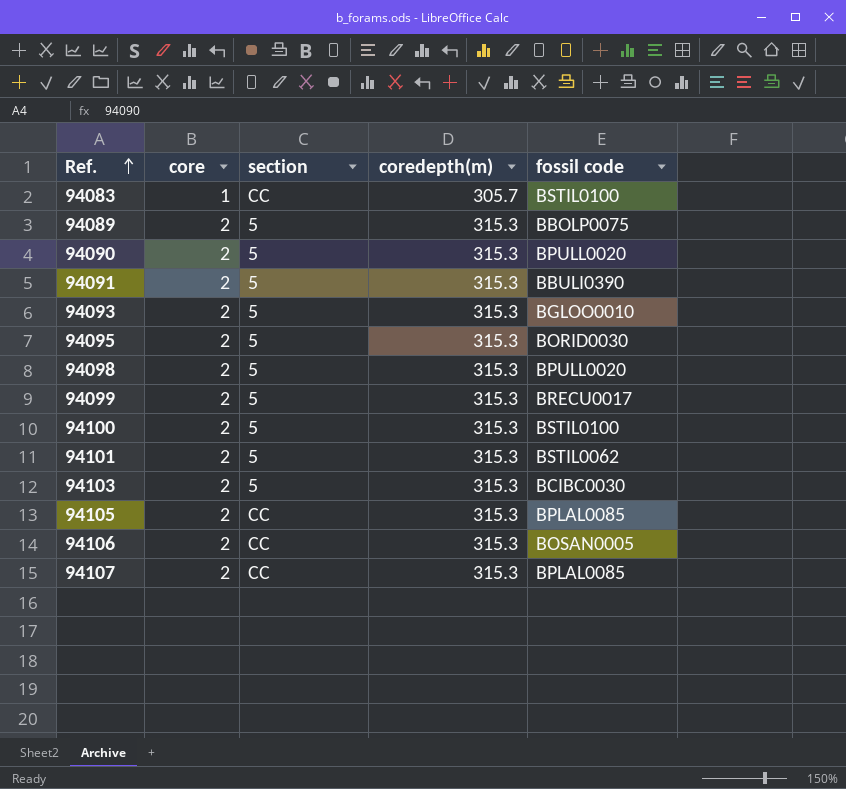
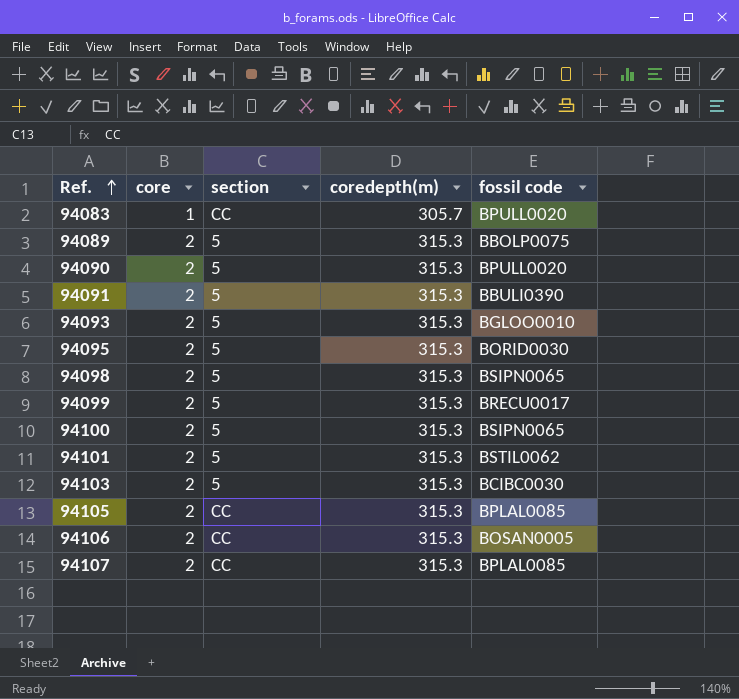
94083 | fossil code: BSTIL0100 -> BPULL0020
94098 | fossil code: BPULL0020 -> BSIPN0065
94100 | fossil code: BSTIL0100 -> BSIPN0065

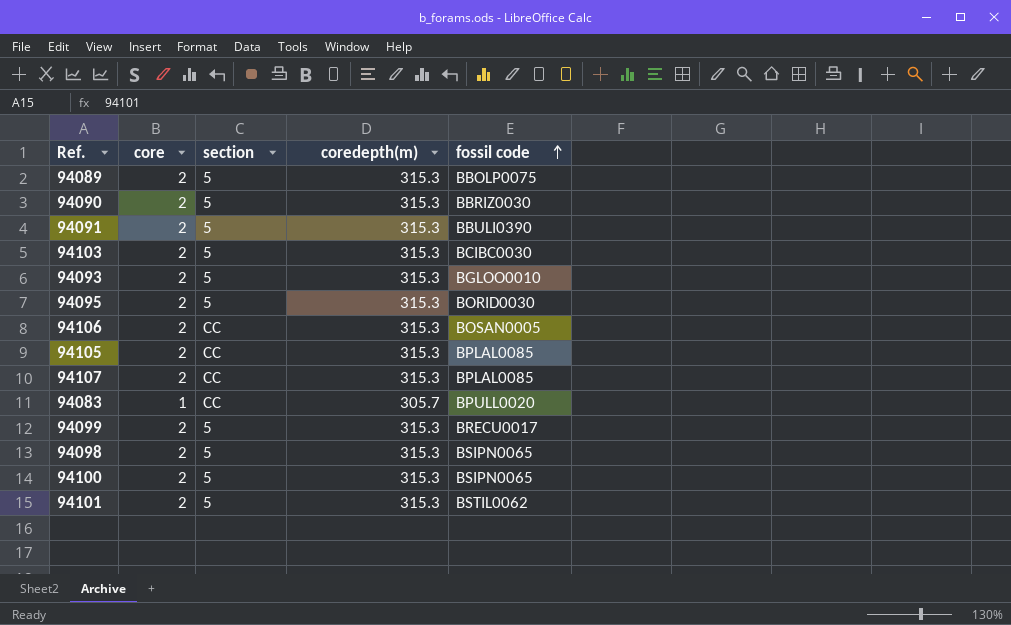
row order: Ref. ascending -> fossil code ascending
94090 | fossil code: BPULL0020 -> BBRIZ0030

